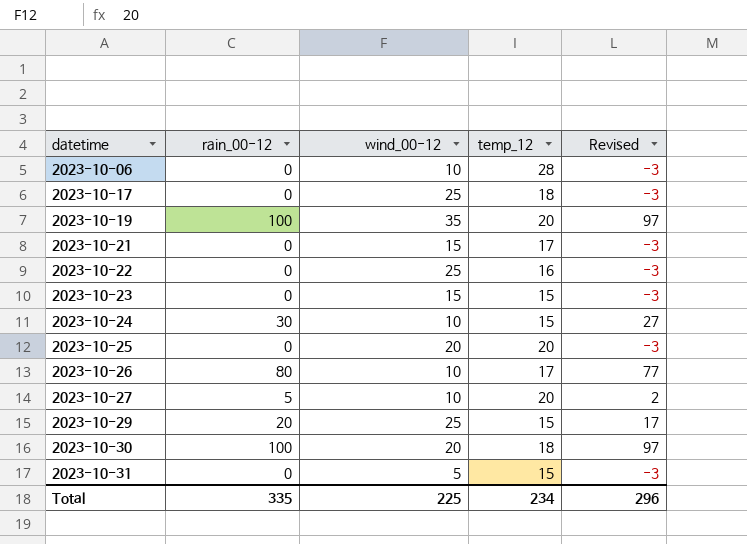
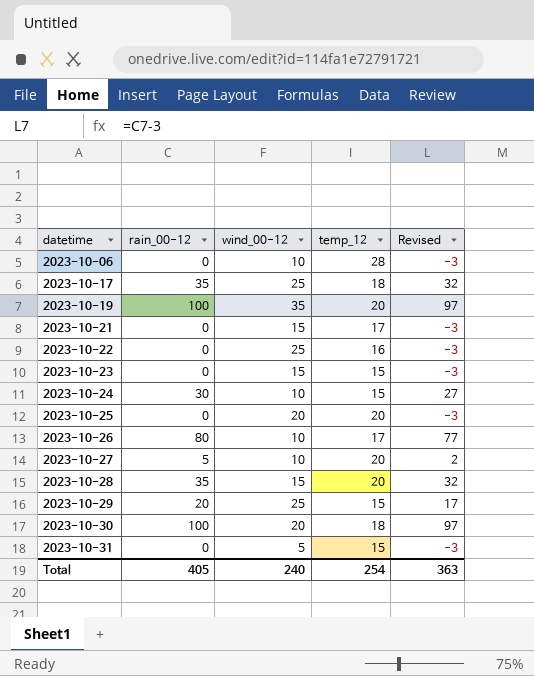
2023-10-17 | rain_00-12: 0 -> 35
2023-10-17 | Revised: -3 -> 32
row 2023-10-28: none -> 35 | 15 | 20 | 32
Total | rain_00-12: 335 -> 405
Total | wind_00-12: 225 -> 240
Total | temp_12: 234 -> 254
Total | Revised: 296 -> 363

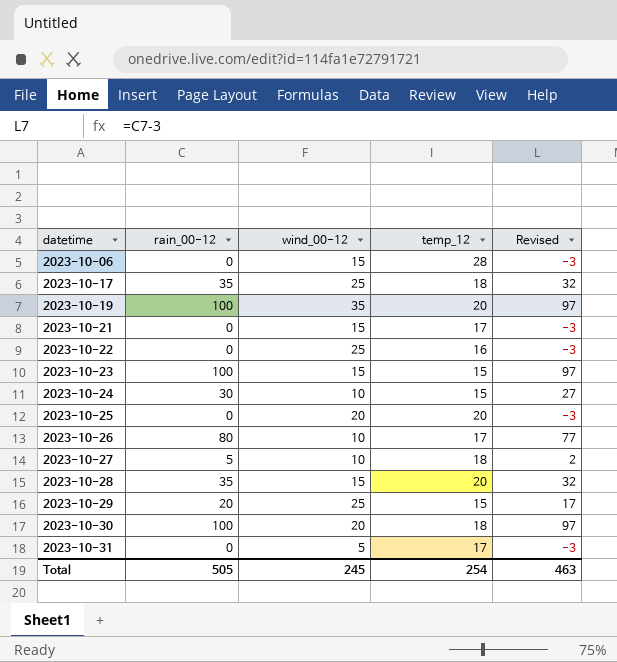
2023-10-06 | wind_00-12: 10 -> 15
2023-10-23 | rain_00-12: 0 -> 100
2023-10-23 | Revised: -3 -> 97
2023-10-27 | temp_12: 20 -> 18
2023-10-31 | temp_12: 15 -> 17
Total | rain_00-12: 405 -> 505
Total | wind_00-12: 240 -> 245
Total | Revised: 363 -> 463

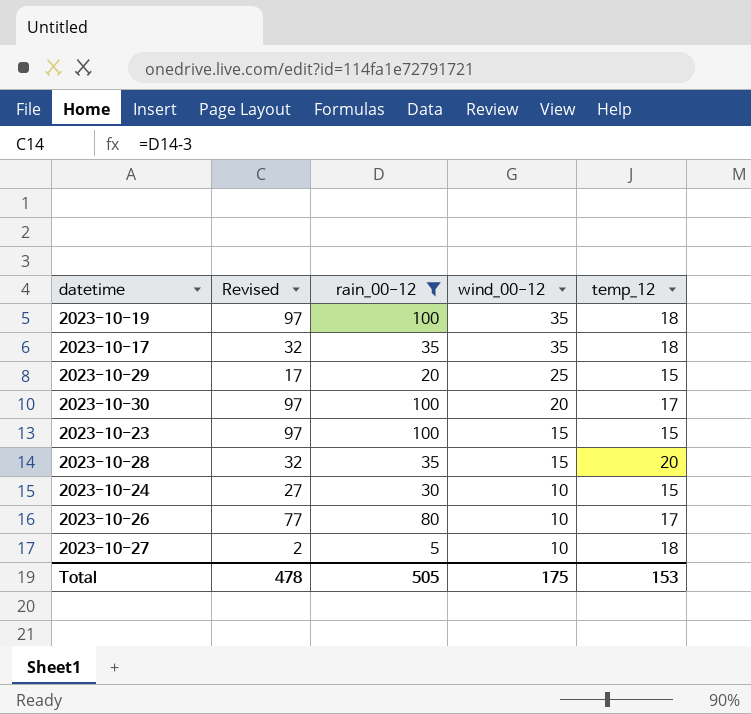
filter: none -> rain_00-12 != 0
row order: datetime ascending -> wind_00-12 descending
column Revised | position: 5 -> 2
2023-10-19 | temp_12: 20 -> 18
2023-10-17 | wind_00-12: 25 -> 35
2023-10-30 | temp_12: 18 -> 17
Total | Revised: 463 -> 478
Total | wind_00-12: 245 -> 175
Total | temp_12: 254 -> 153

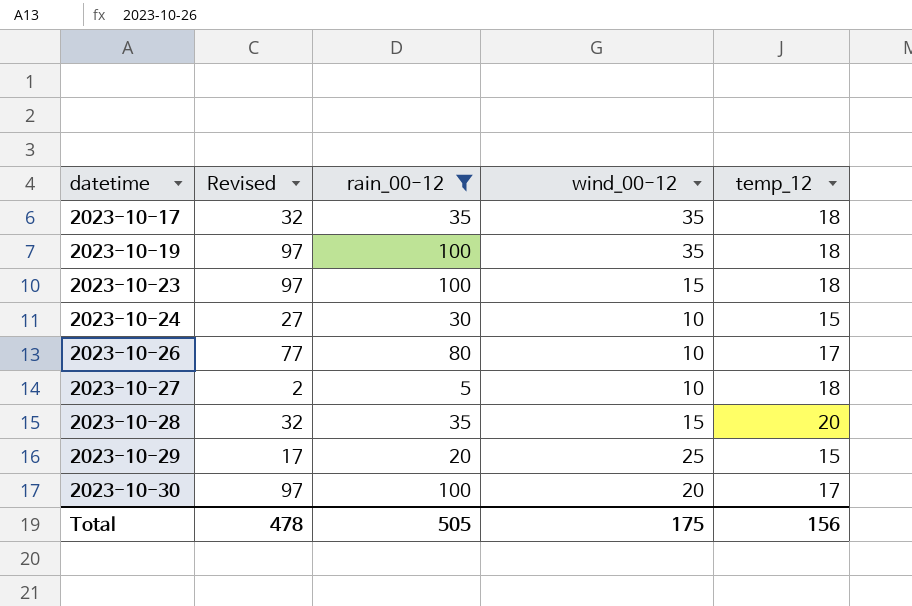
row order: wind_00-12 descending -> datetime ascending
2023-10-23 | temp_12: 15 -> 18
Total | temp_12: 153 -> 156

